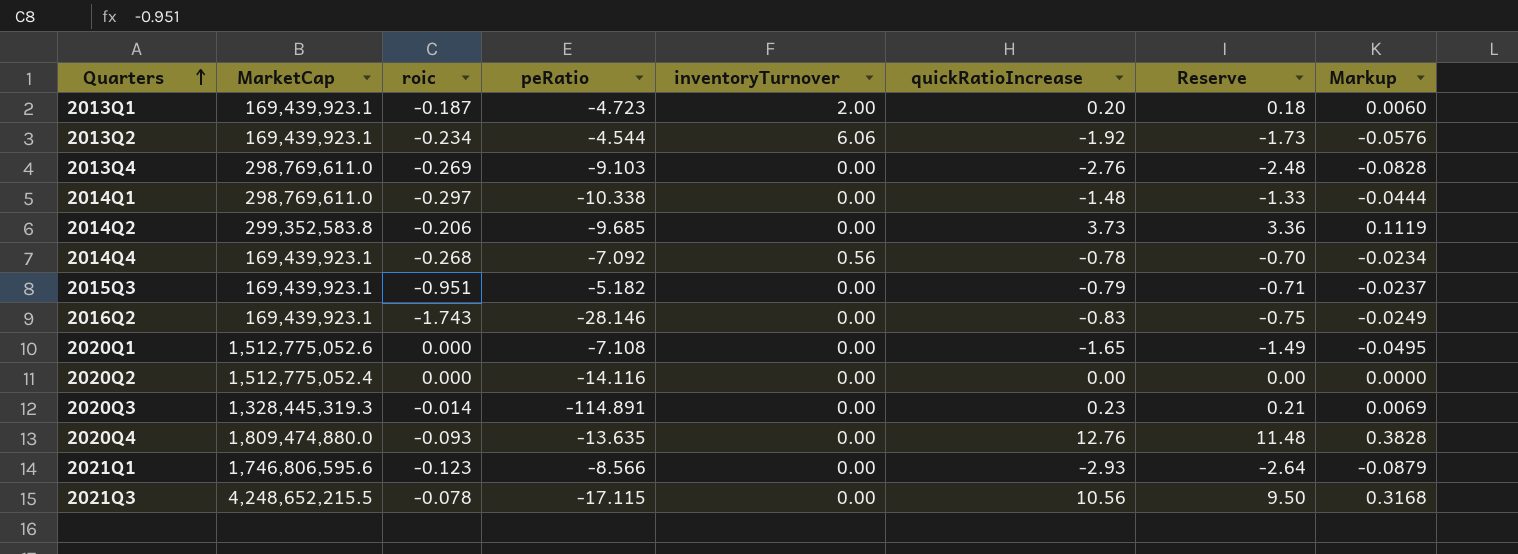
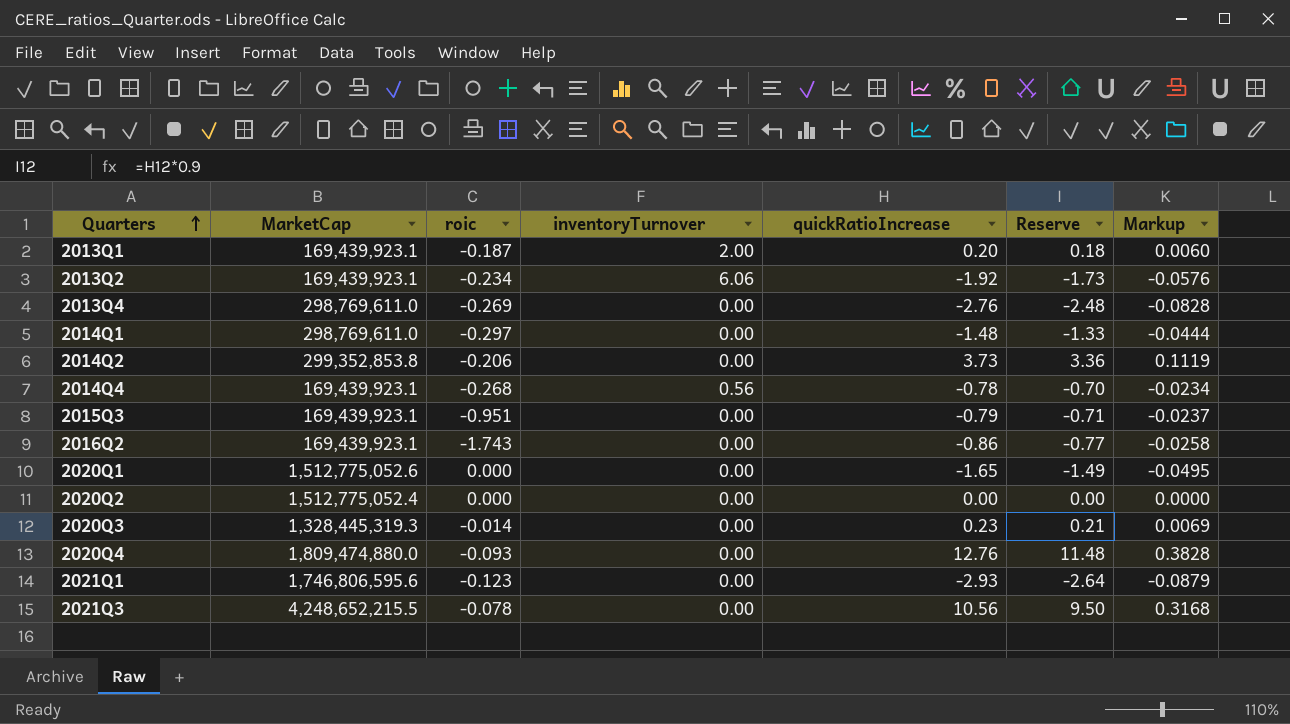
column peRatio | position: 4 -> none
2014Q2 | MarketCap: 299,352,583.8 -> 299,352,853.8
2016Q2 | quickRatioIncrease: -0.83 -> -0.86
2016Q2 | Reserve: -0.75 -> -0.77
2016Q2 | Markup: -0.0249 -> -0.0258

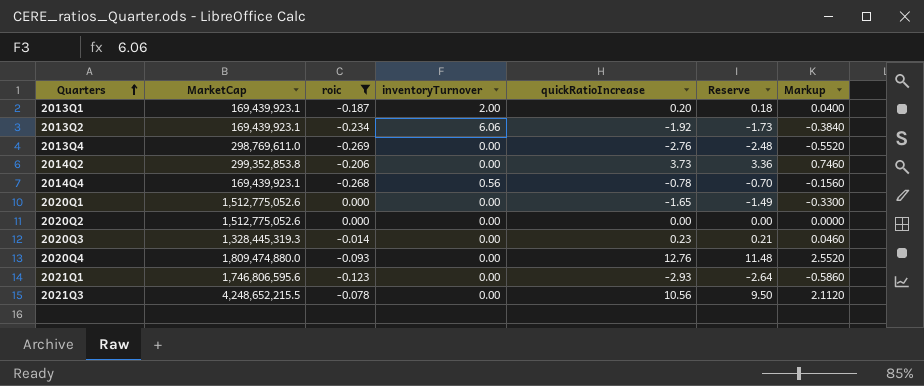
filter: none -> roic >= -0.269
column Markup | formula: [quickRatioIncrease] * 0.03 -> [quickRatioIncrease] * 0.2
2020Q2 | MarketCap: 1,512,775,052.4 -> 1,512,775,052.6

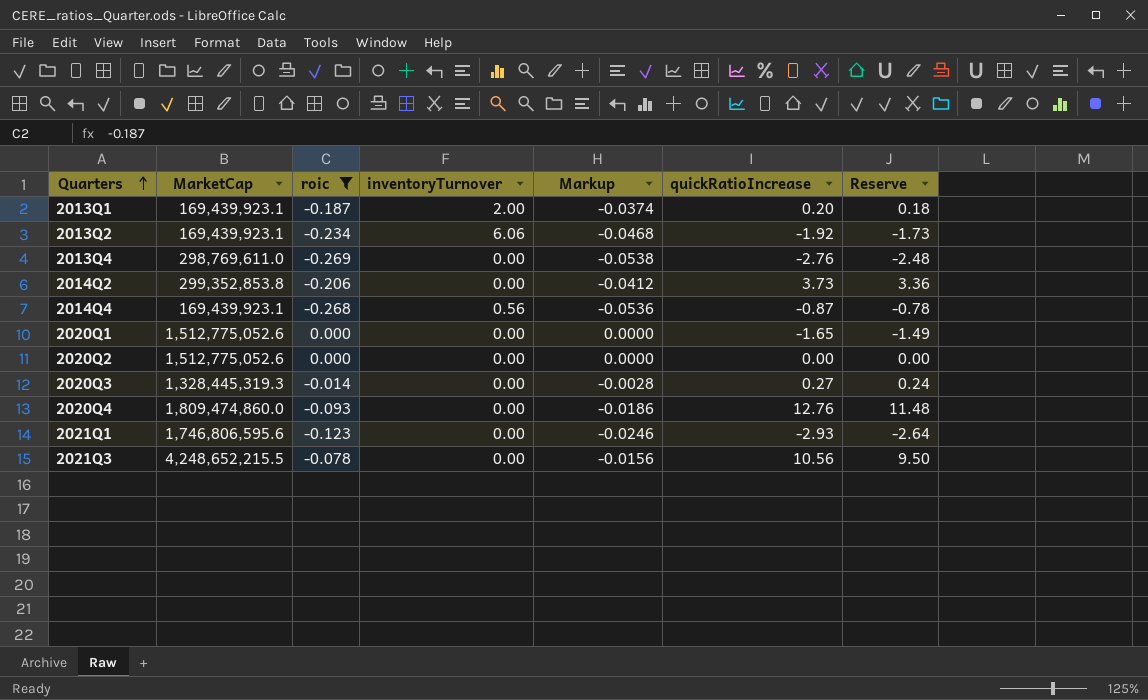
column Markup | formula: [quickRatioIncrease] * 0.2 -> [roic] * 0.2
column Markup | position: 7 -> 5
2014Q4 | quickRatioIncrease: -0.78 -> -0.87
2014Q4 | Reserve: -0.70 -> -0.78
2020Q3 | quickRatioIncrease: 0.23 -> 0.27
2020Q3 | Reserve: 0.21 -> 0.24
2020Q4 | MarketCap: 1,809,474,880.0 -> 1,809,474,860.0

